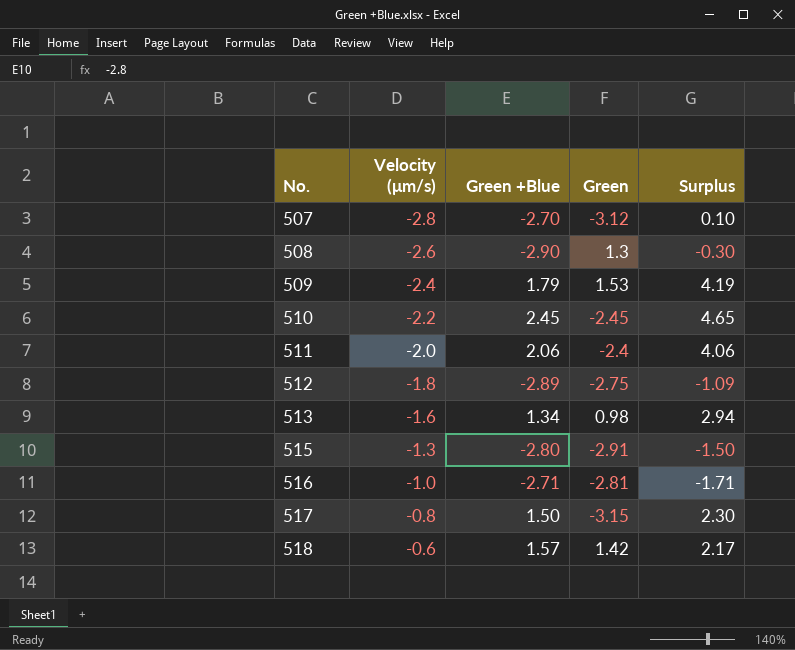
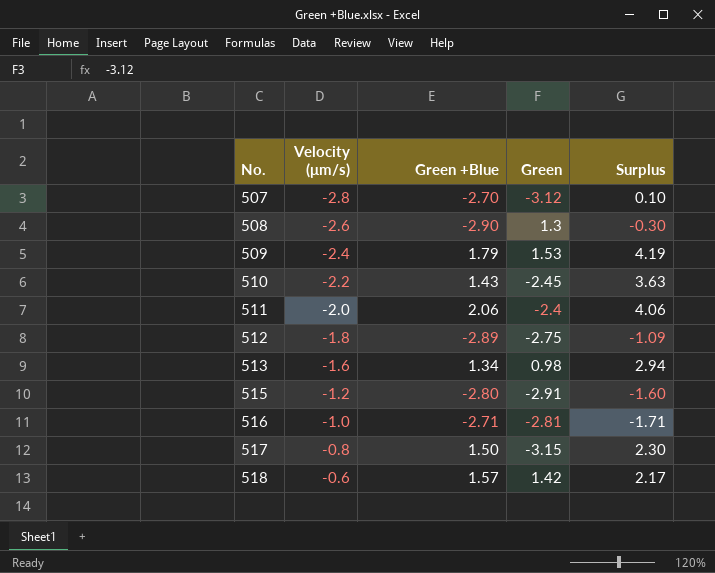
510 | Green +Blue: 2.45 -> 1.43
510 | Surplus: 4.65 -> 3.63
515 | Velocity (μm/s): -1.3 -> -1.2
515 | Surplus: -1.50 -> -1.60

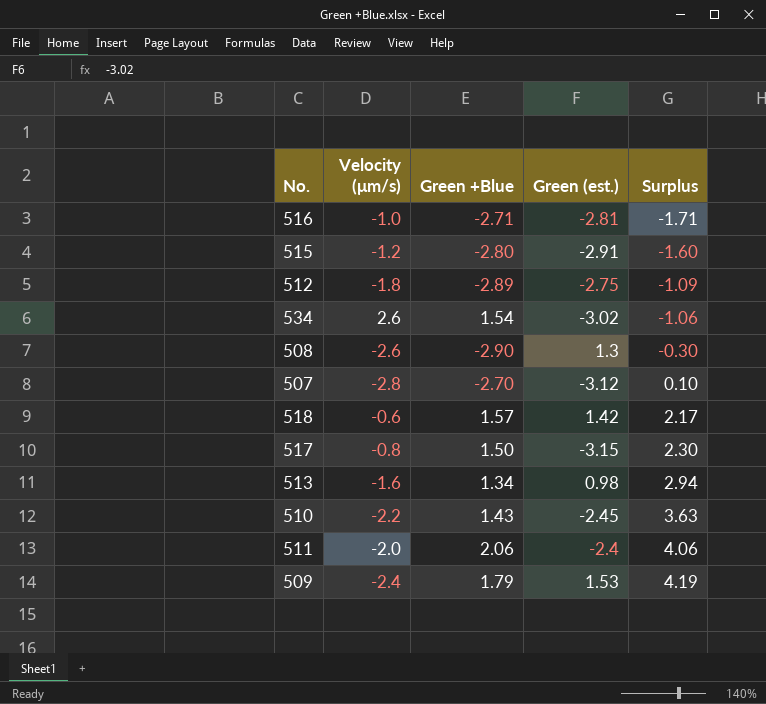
row order: No. ascending -> Surplus ascending
column name: Green -> Green (est.)
row 534: none -> 2.6 | 1.54 | -3.02 | -1.06

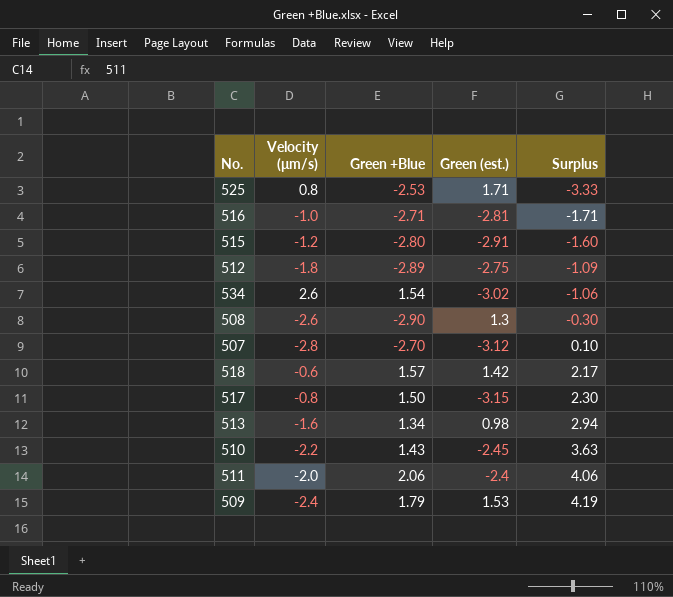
row 525: none -> 0.8 | -2.53 | 1.71 | -3.33

